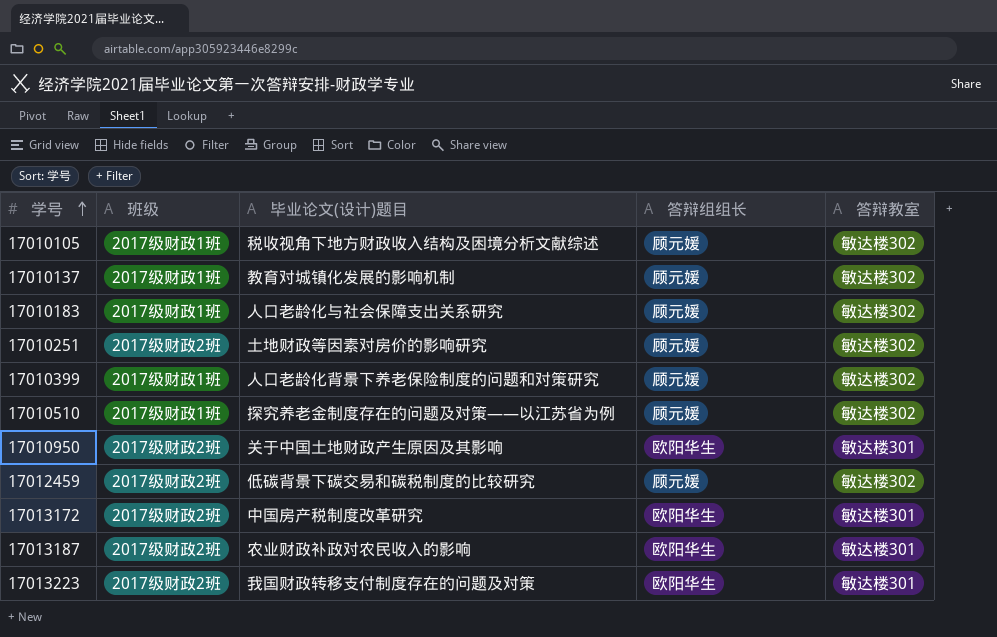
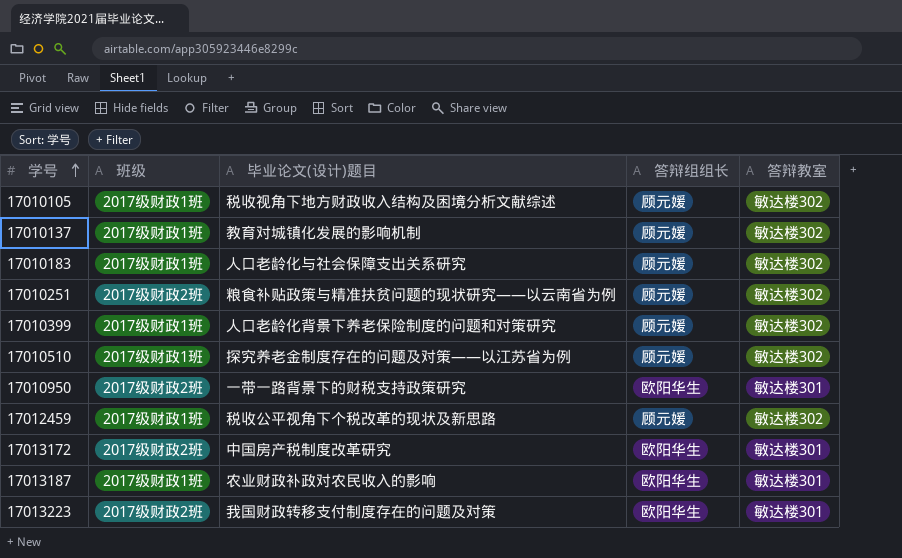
17010251 | 毕业论文(设计)题目: 土地财政等因素对房价的影响研究 -> 粮食补贴政策与精准扶贫问题的现状研究——以云南省为例
17010950 | 毕业论文(设计)题目: 关于中国土地财政产生原因及其影响 -> 一带一路背景下的财税支持政策研究
17012459 | 班级: 2017级财政2班 -> 2017级财政1班
17012459 | 毕业论文(设计)题目: 低碳背景下碳交易和碳税制度的比较研究 -> 税收公平视角下个税改革的现状及新思路
17013187 | 班级: 2017级财政2班 -> 2017级财政1班

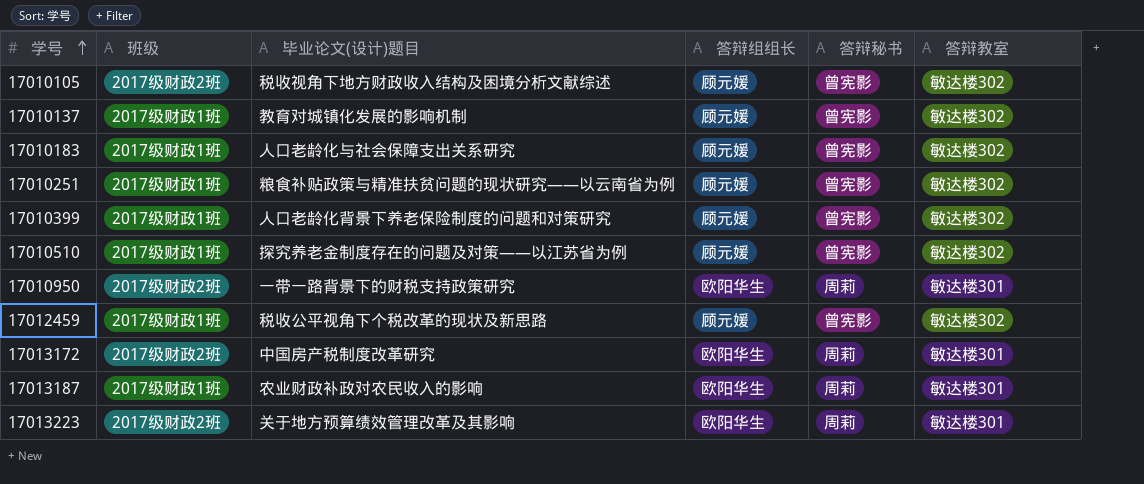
column 答辩秘书 | position: none -> 5
17010105 | 班级: 2017级财政1班 -> 2017级财政2班
17010251 | 班级: 2017级财政2班 -> 2017级财政1班
17013223 | 毕业论文(设计)题目: 我国财政转移支付制度存在的问题及对策 -> 关于地方预算绩效管理改革及其影响

